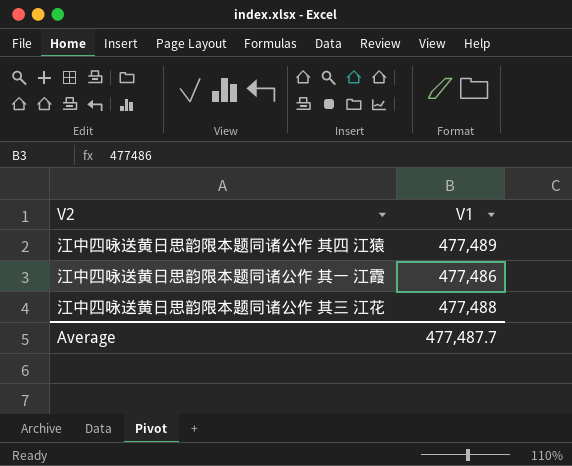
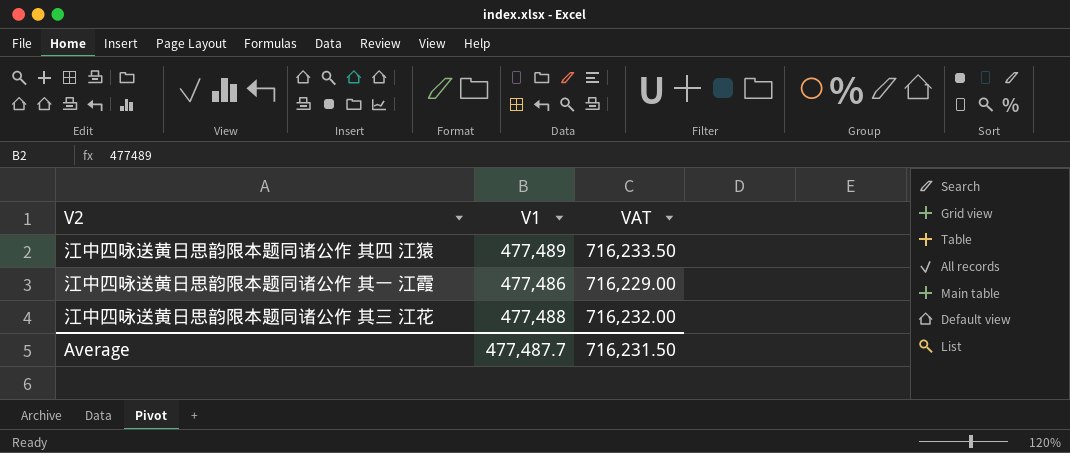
column VAT | formula: none -> [V1] * 1.5

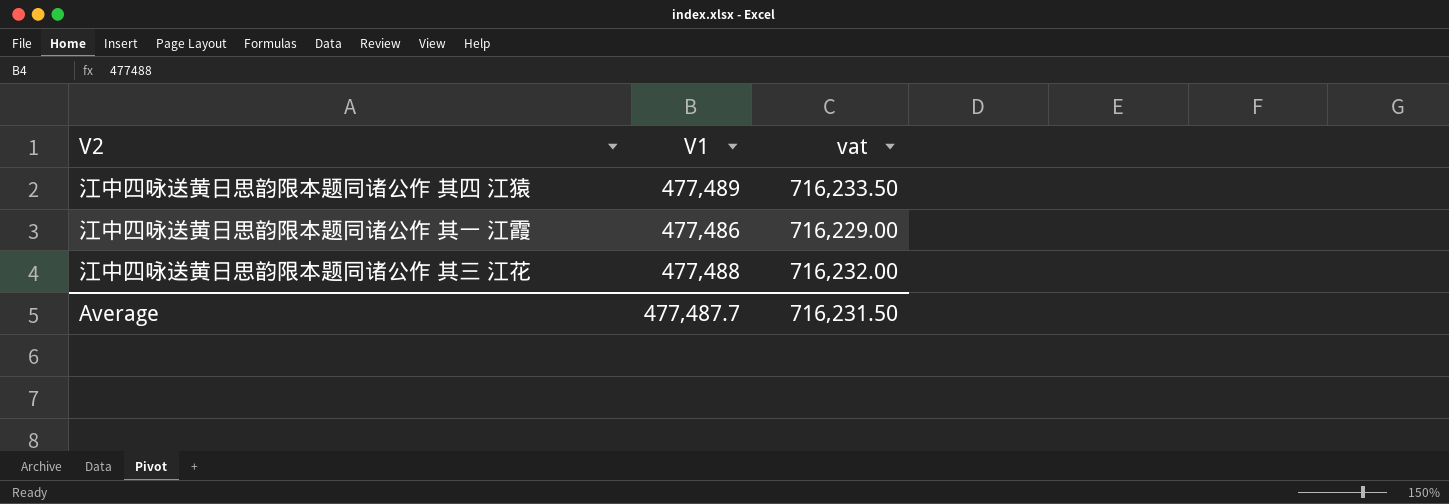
column name: VAT -> vat

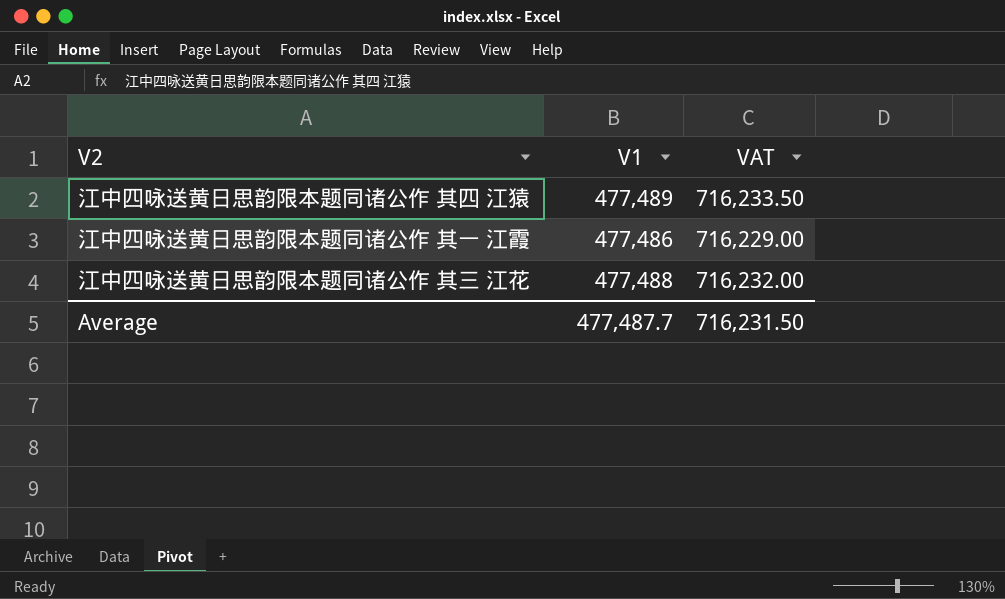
column name: vat -> VAT

